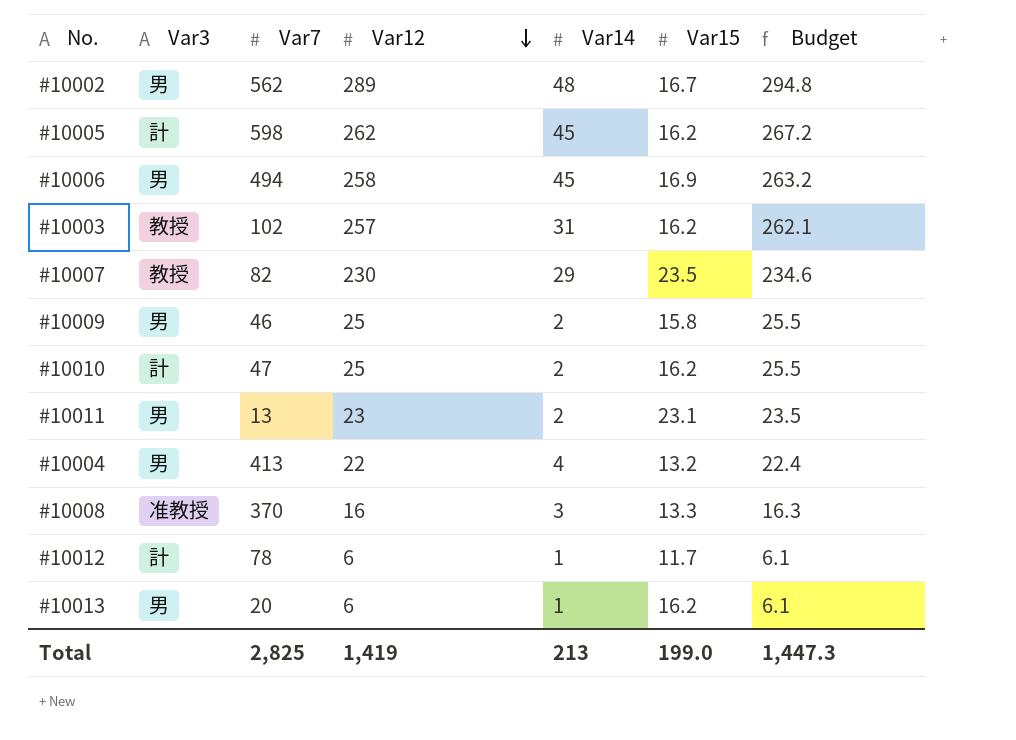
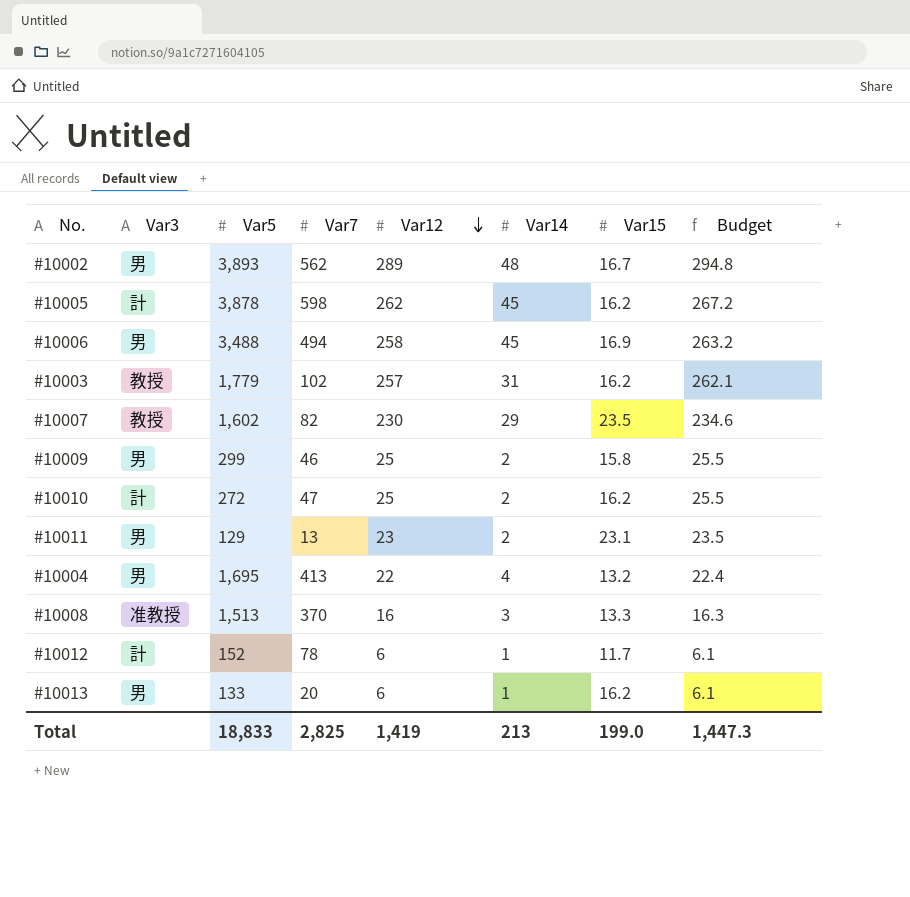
column Var5 | position: none -> 3

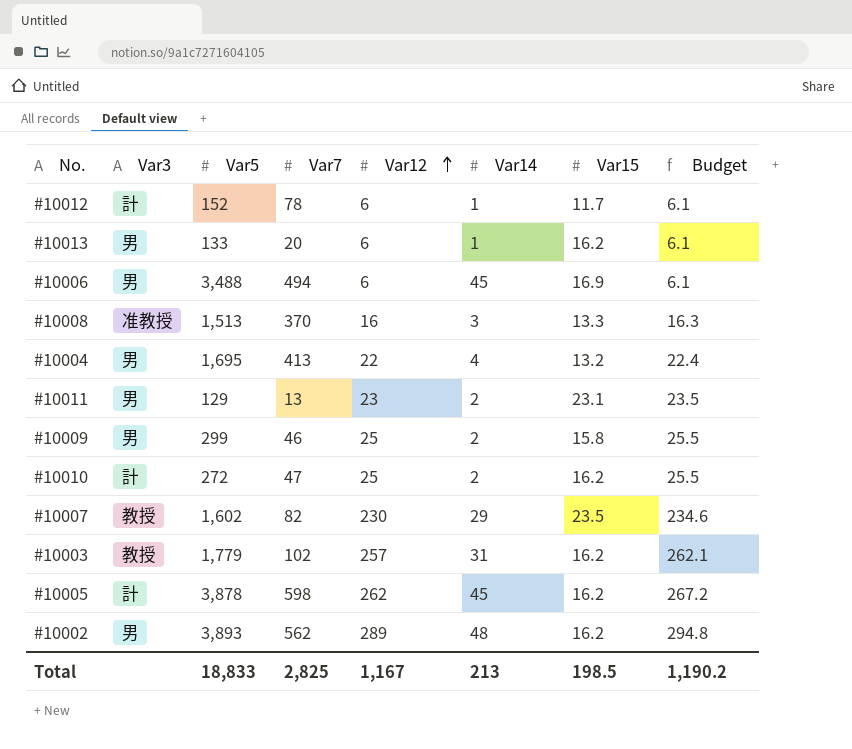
row order: Var12 descending -> Var12 ascending
#10006 | Var12: 258 -> 6
#10006 | Budget: 263.2 -> 6.1
#10002 | Var15: 16.7 -> 16.2
Total | Var12: 1,419 -> 1,167
Total | Var15: 199.0 -> 198.5
Total | Budget: 1,447.3 -> 1,190.2

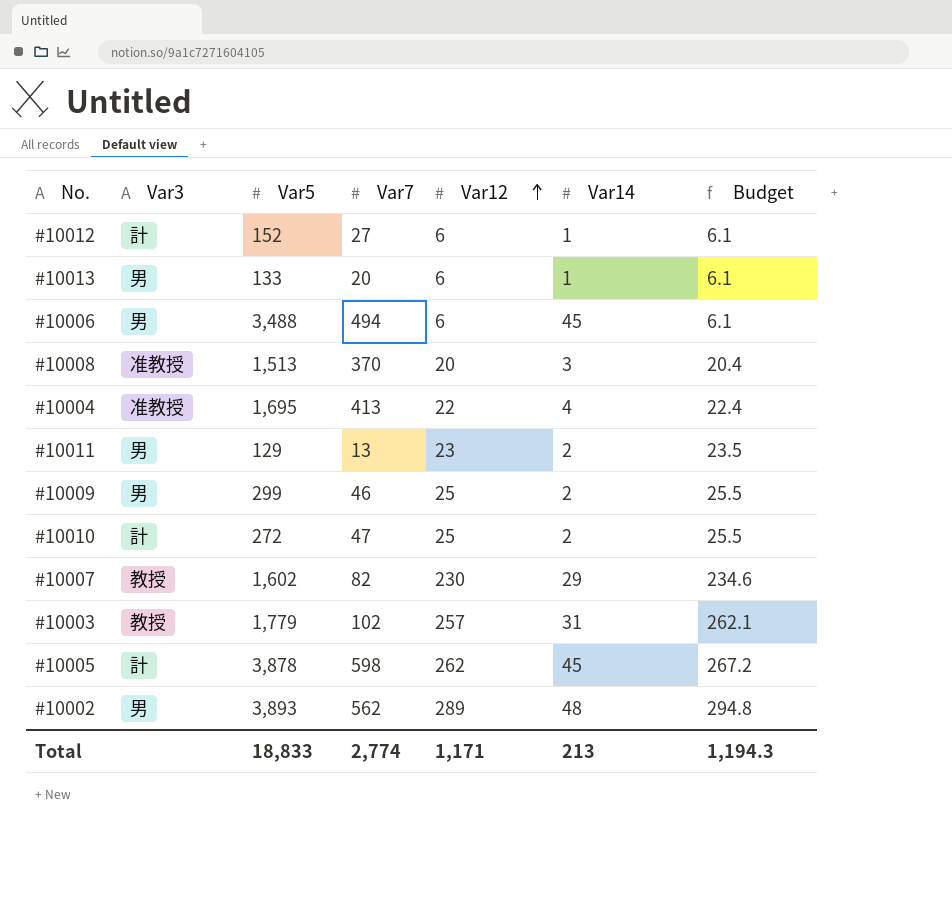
column Var15 | position: 7 -> none
#10012 | Var7: 78 -> 27
#10008 | Var12: 16 -> 20
#10008 | Budget: 16.3 -> 20.4
#10004 | Var3: 男 -> 准教授
Total | Var7: 2,825 -> 2,774
Total | Var12: 1,167 -> 1,171
Total | Budget: 1,190.2 -> 1,194.3

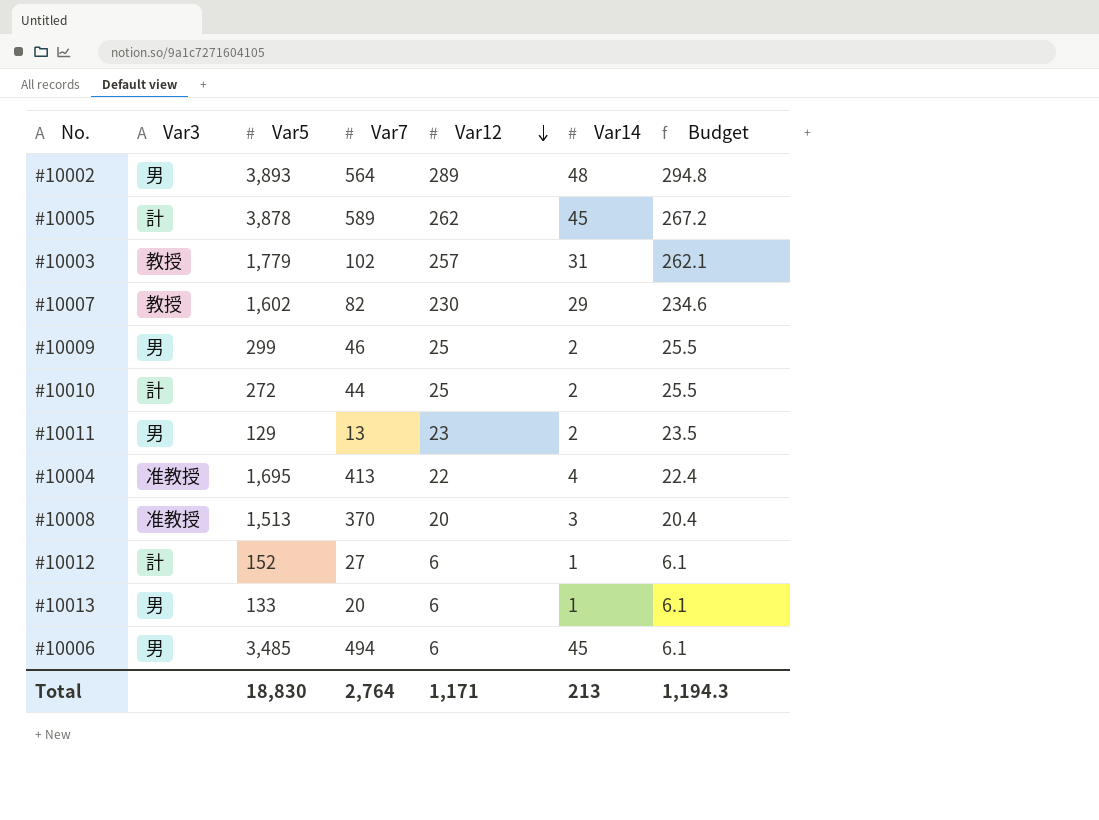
row order: Var12 ascending -> Var12 descending
#10002 | Var7: 562 -> 564
#10005 | Var7: 598 -> 589
#10010 | Var7: 47 -> 44
#10006 | Var5: 3,488 -> 3,485
Total | Var5: 18,833 -> 18,830
Total | Var7: 2,774 -> 2,764

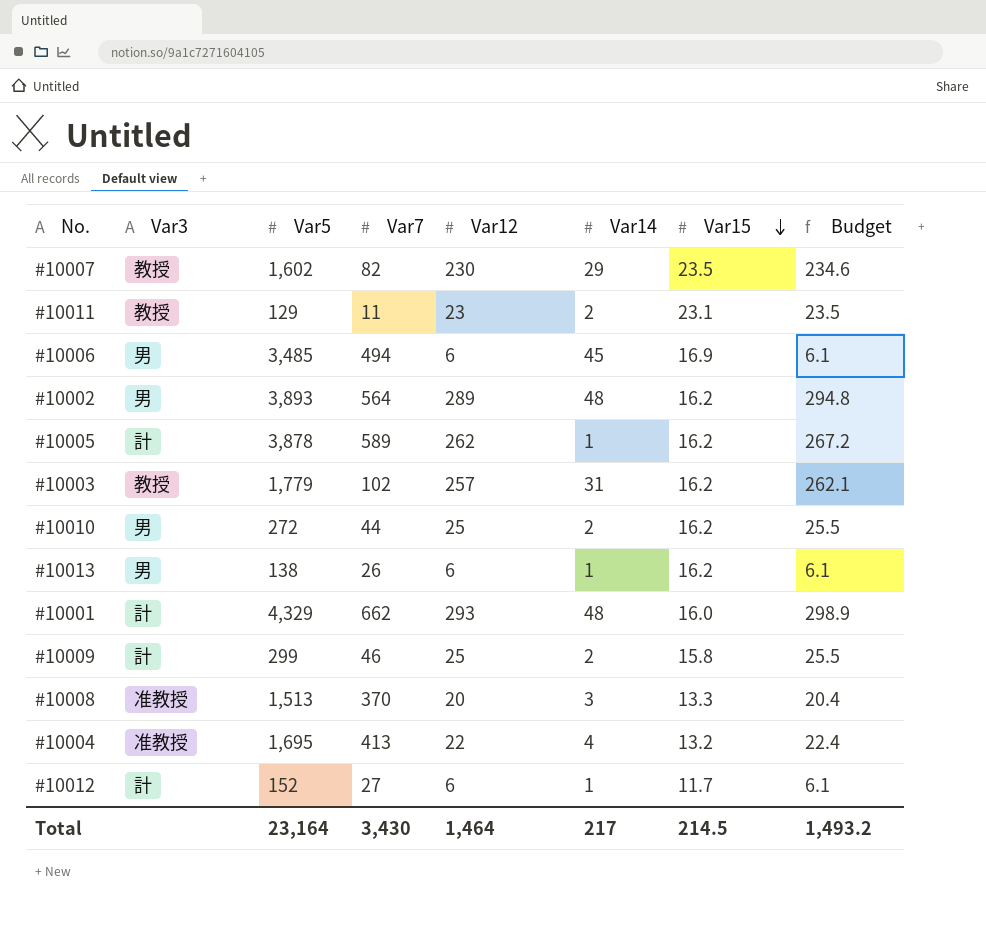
row order: Var12 descending -> Var15 descending
column Var15 | position: none -> 7
#10011 | Var3: 男 -> 教授
#10011 | Var7: 13 -> 11
#10005 | Var14: 45 -> 1
#10010 | Var3: 計 -> 男
#10013 | Var5: 133 -> 138
#10013 | Var7: 20 -> 26
row #10001: none -> 計 | 4,329 | 662 | 293 | 48 | 16.0 | 298.9
#10009 | Var3: 男 -> 計
Total | Var5: 18,830 -> 23,164
Total | Var7: 2,764 -> 3,430
Total | Var12: 1,171 -> 1,464
Total | Var14: 213 -> 217
Total | Budget: 1,194.3 -> 1,493.2

